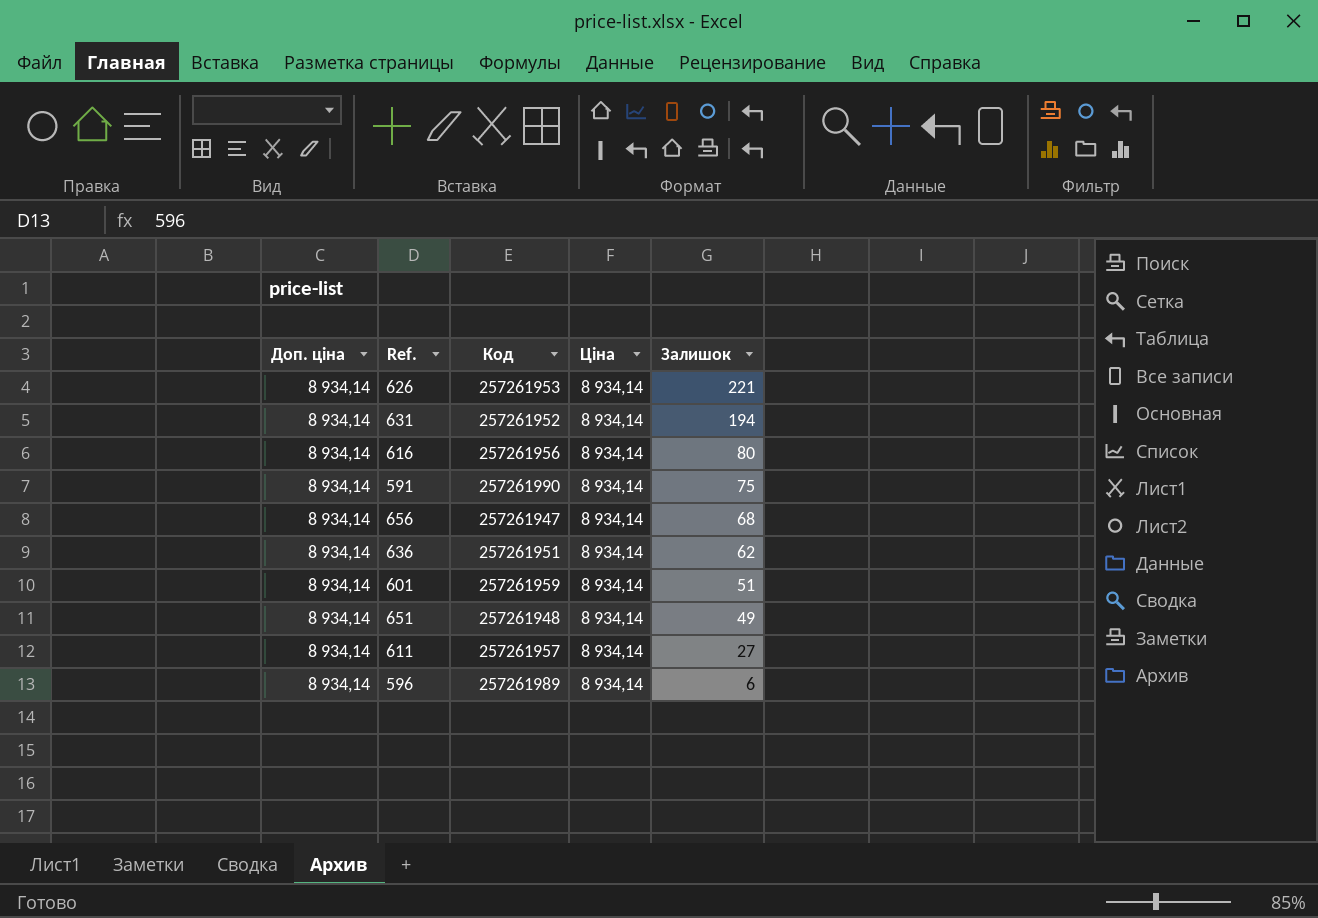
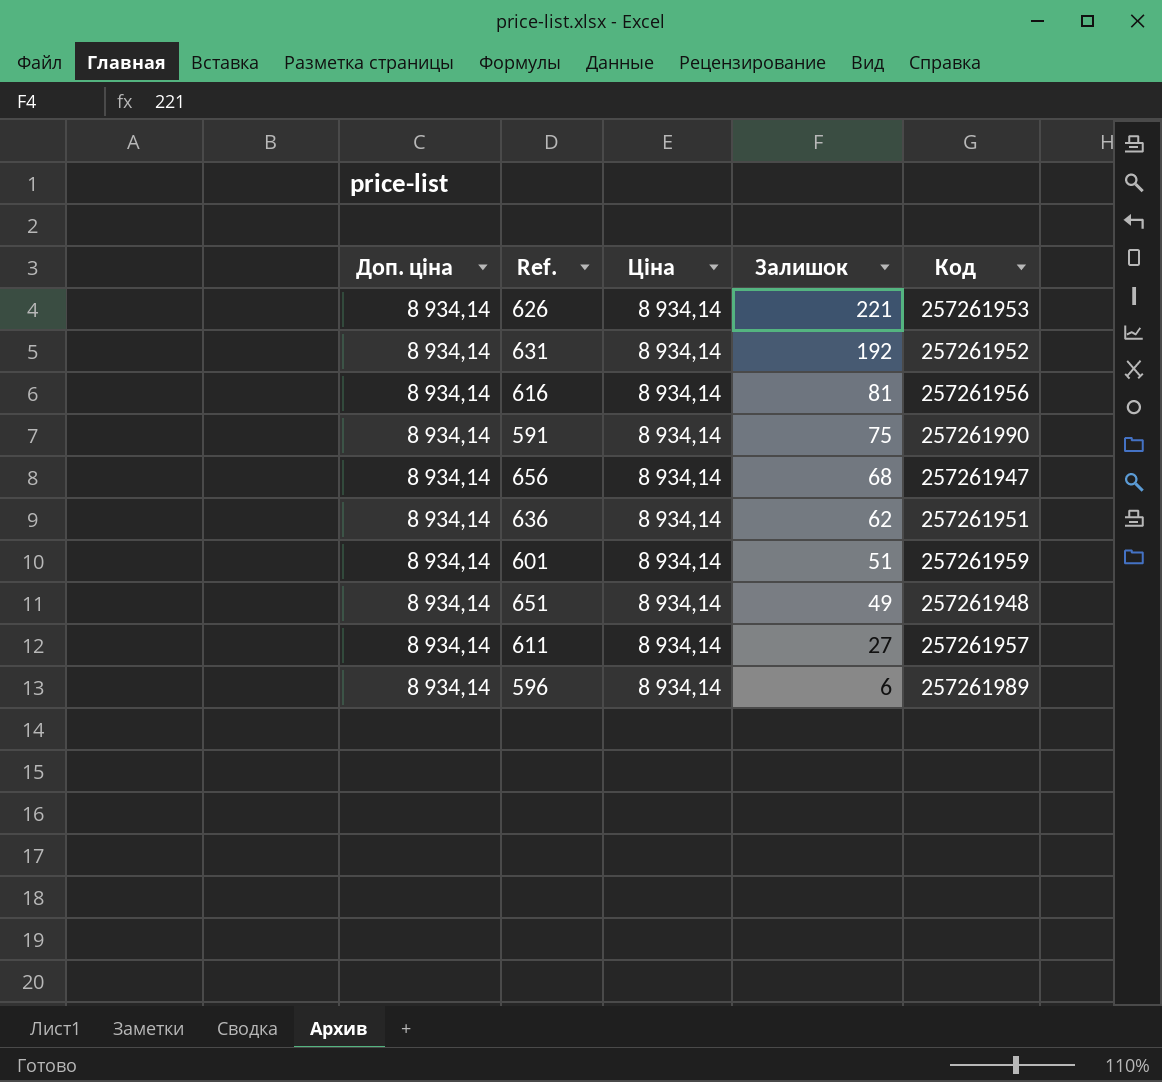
column Код | position: 3 -> 5
631 | Залишок: 194 -> 192
616 | Залишок: 80 -> 81

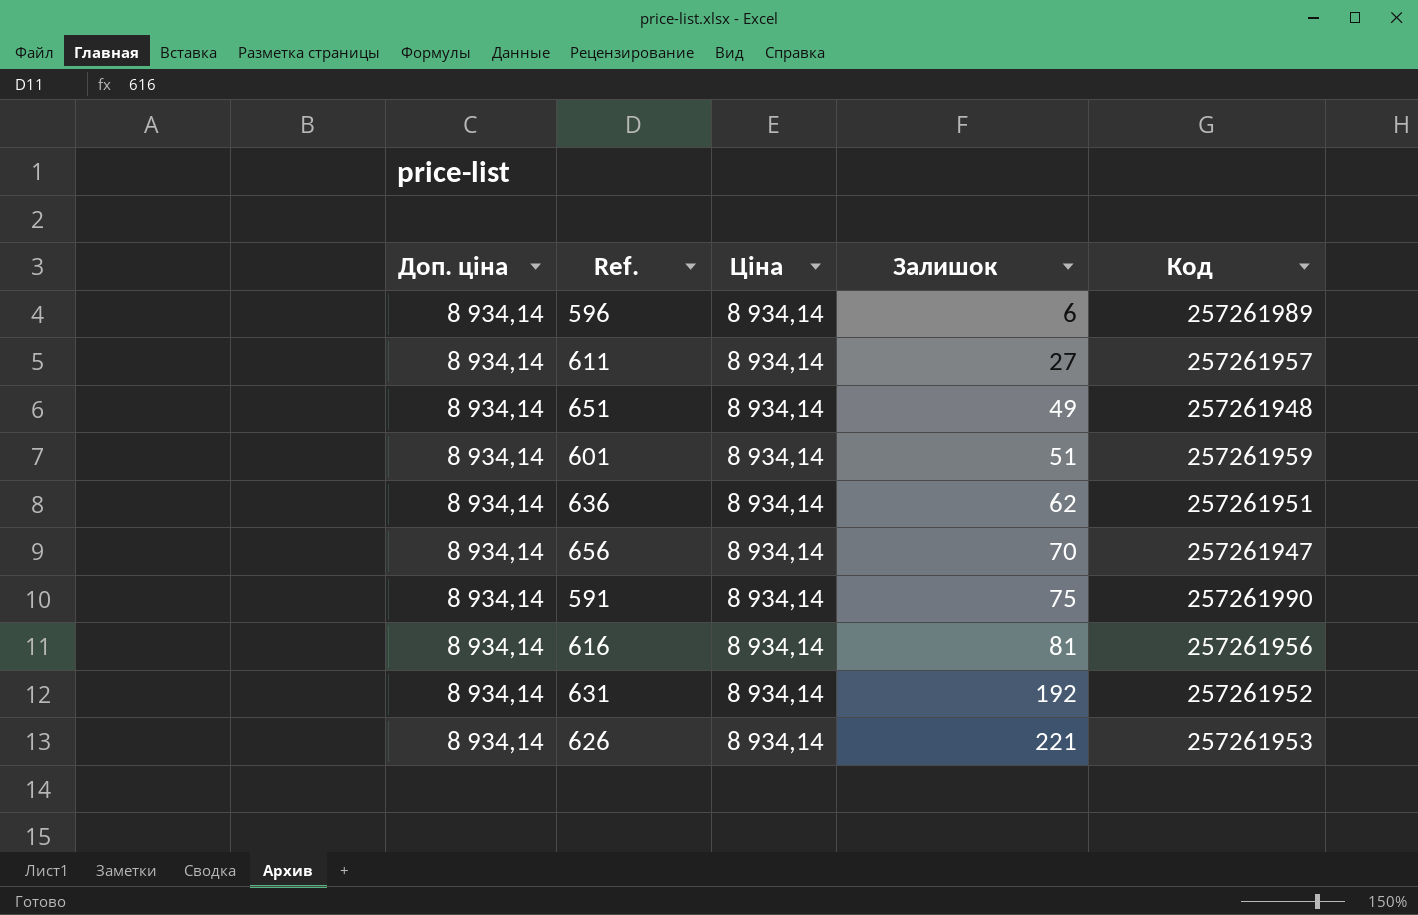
row order: Залишок descending -> Залишок ascending
656 | Залишок: 68 -> 70

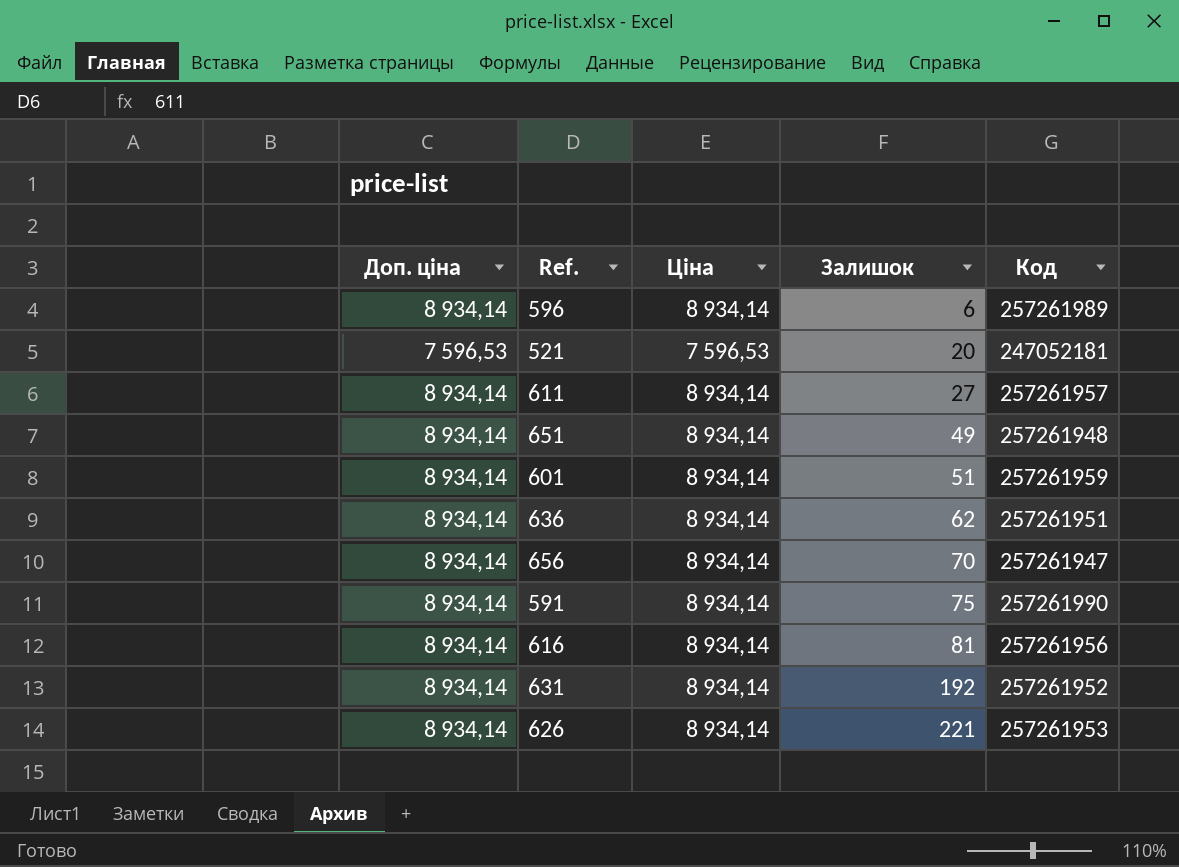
row 521: none -> 7 596,53 | 7 596,53 | 20 | 247052181

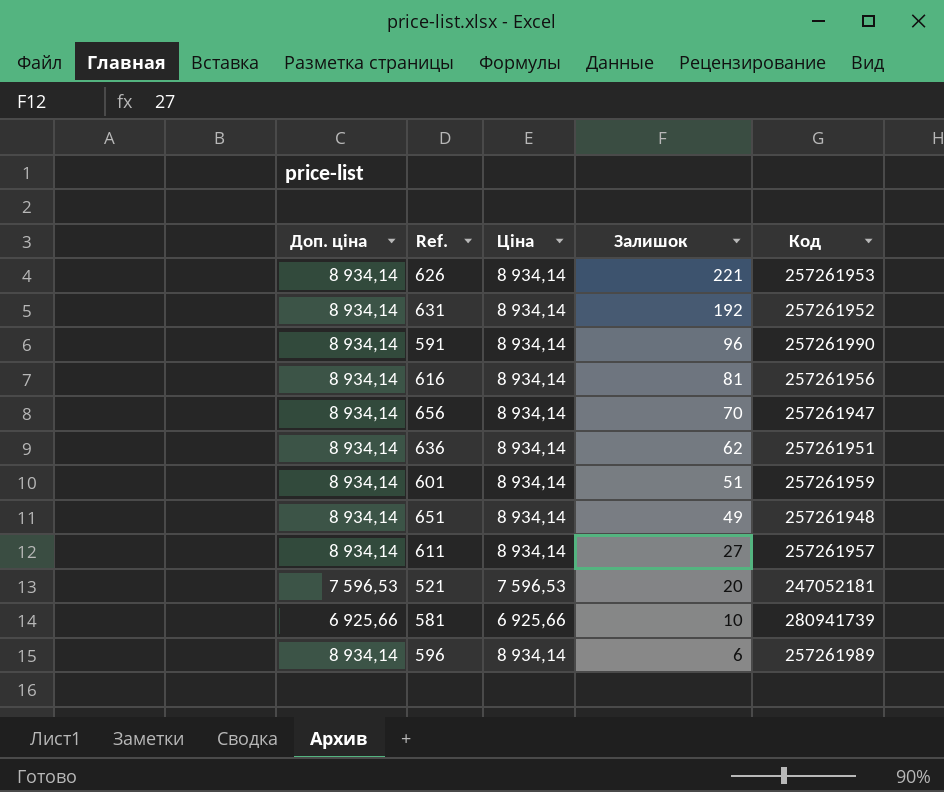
row order: Залишок ascending -> Залишок descending
591 | Залишок: 75 -> 96
row 581: none -> 6 925,66 | 6 925,66 | 10 | 280941739

